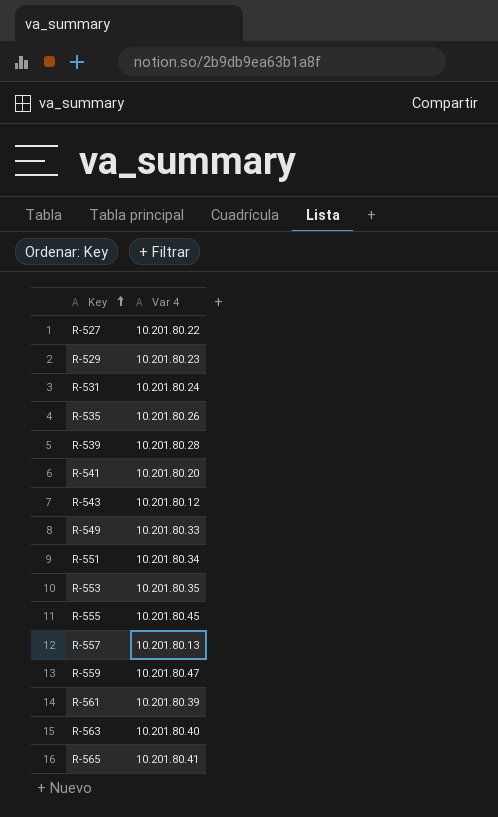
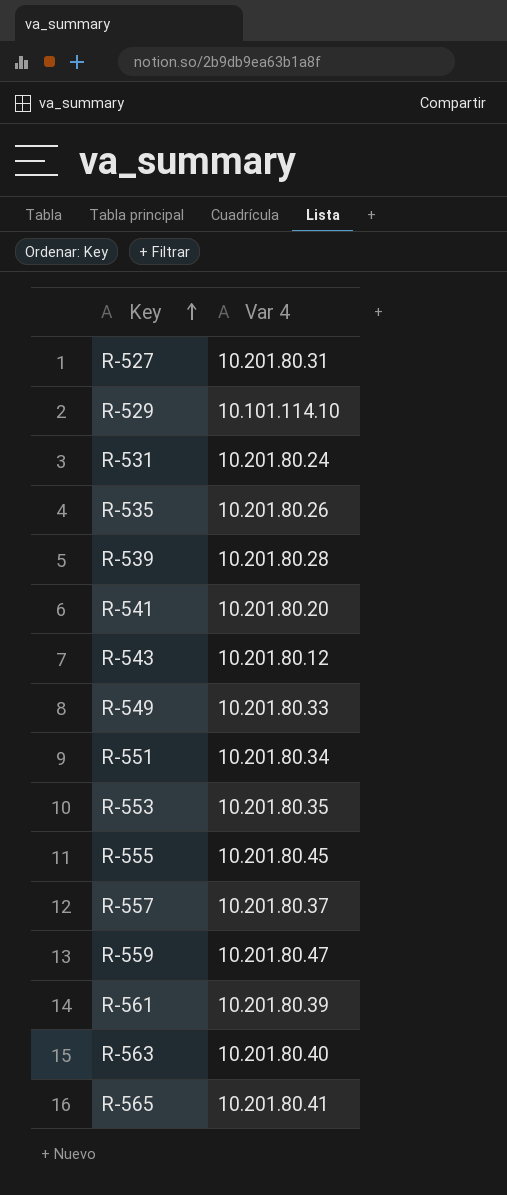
R-527 | Var 4: 10.201.80.22 -> 10.201.80.31
R-529 | Var 4: 10.201.80.23 -> 10.101.114.10
R-557 | Var 4: 10.201.80.13 -> 10.201.80.37

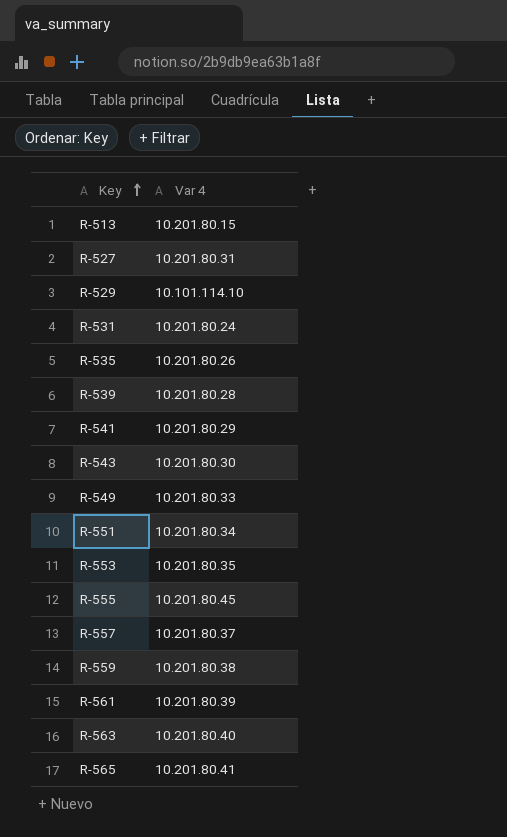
row R-513: none -> 10.201.80.15
R-541 | Var 4: 10.201.80.20 -> 10.201.80.29
R-543 | Var 4: 10.201.80.12 -> 10.201.80.30
R-559 | Var 4: 10.201.80.47 -> 10.201.80.38

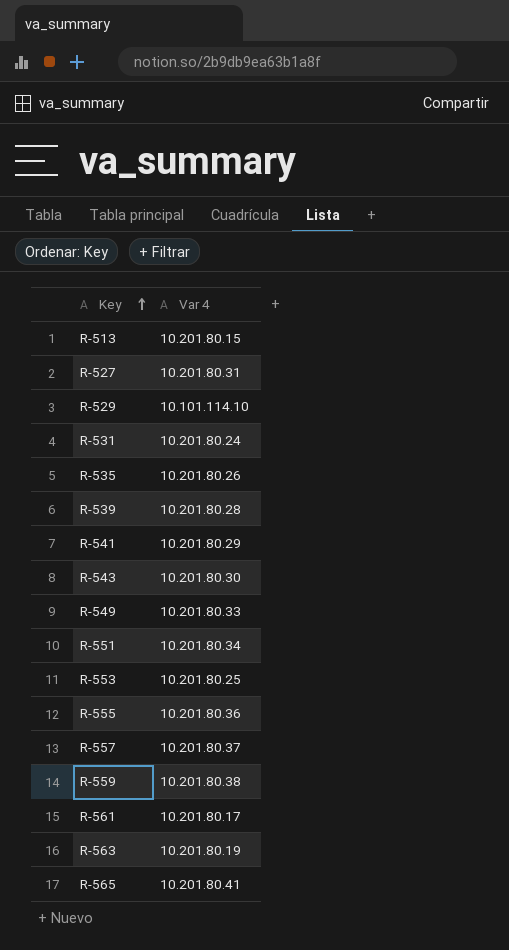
R-553 | Var 4: 10.201.80.35 -> 10.201.80.25
R-555 | Var 4: 10.201.80.45 -> 10.201.80.36
R-561 | Var 4: 10.201.80.39 -> 10.201.80.17
R-563 | Var 4: 10.201.80.40 -> 10.201.80.19

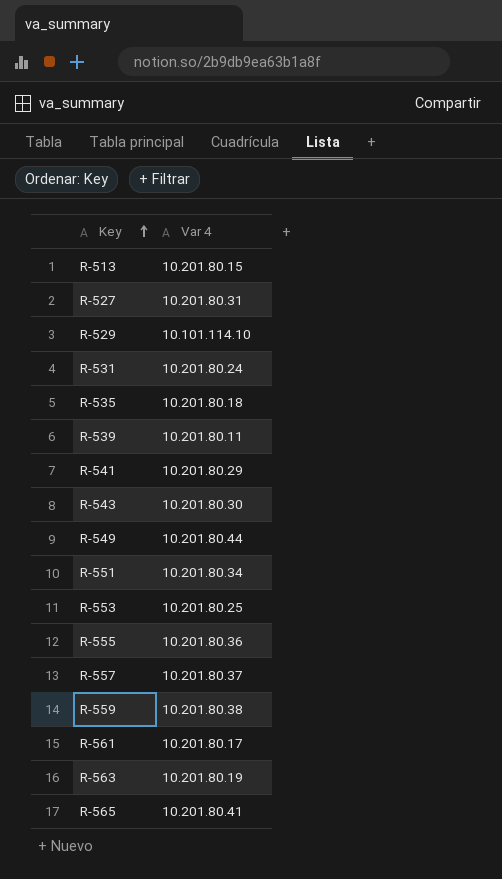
R-535 | Var 4: 10.201.80.26 -> 10.201.80.18
R-539 | Var 4: 10.201.80.28 -> 10.201.80.11
R-549 | Var 4: 10.201.80.33 -> 10.201.80.44

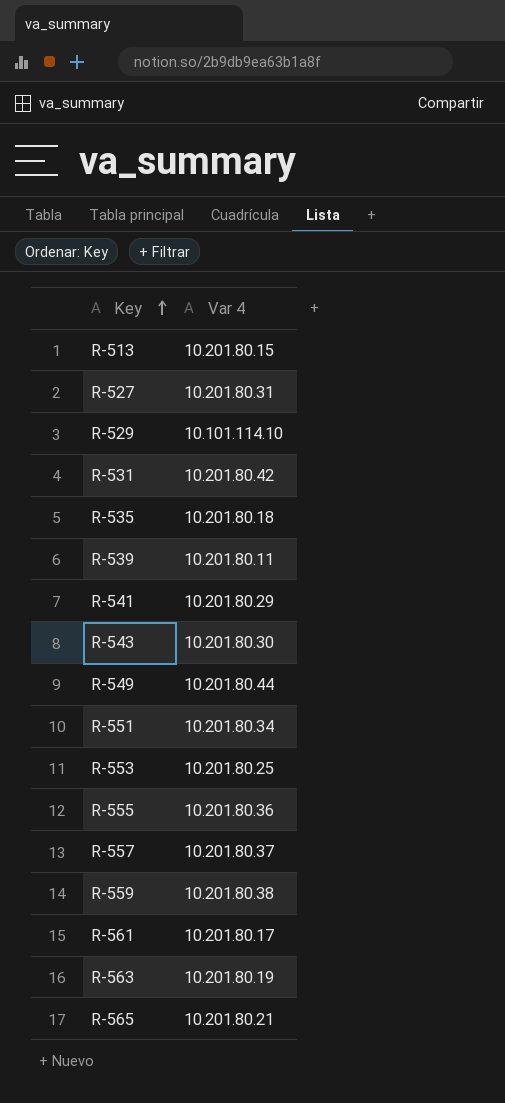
R-531 | Var 4: 10.201.80.24 -> 10.201.80.42
R-565 | Var 4: 10.201.80.41 -> 10.201.80.21

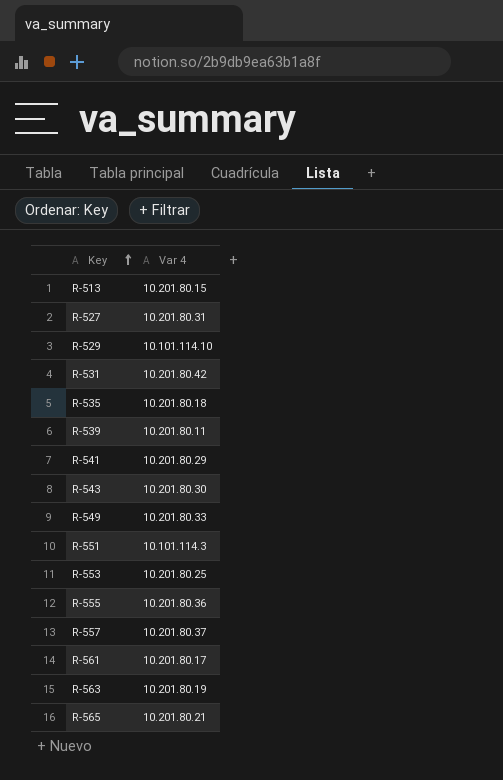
row R-559: 10.201.80.38 -> none
R-549 | Var 4: 10.201.80.44 -> 10.201.80.33
R-551 | Var 4: 10.201.80.34 -> 10.101.114.3

